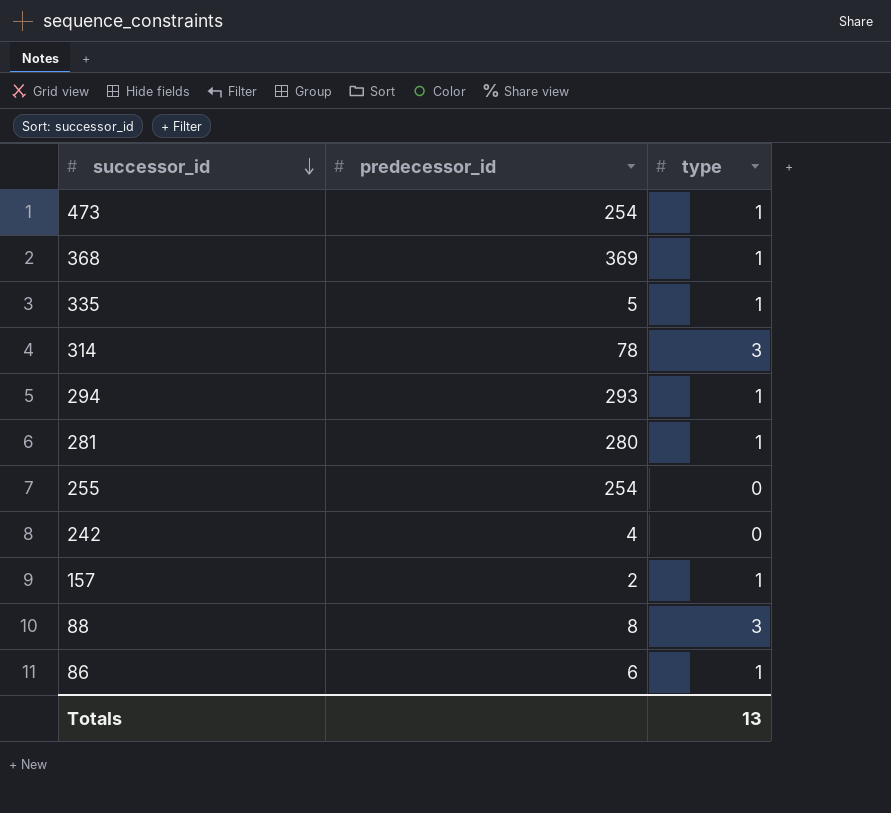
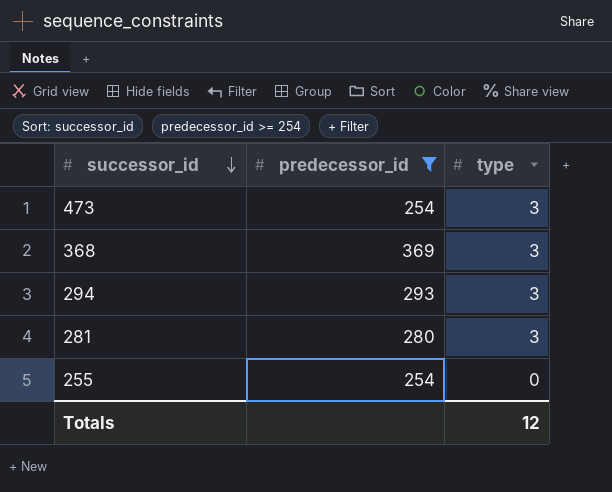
filter: none -> predecessor_id >= 254
473 | type: 1 -> 3
368 | type: 1 -> 3
294 | type: 1 -> 3
281 | type: 1 -> 3
Totals | type: 13 -> 12

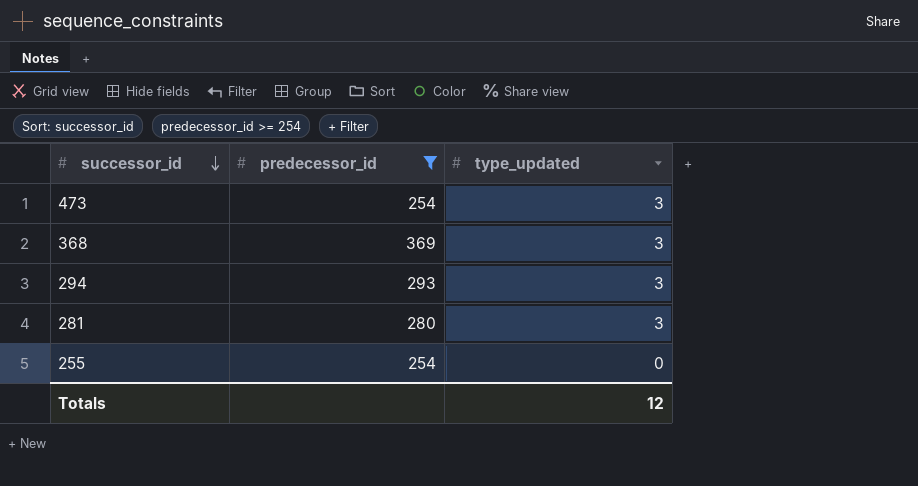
column name: type -> type_updated

